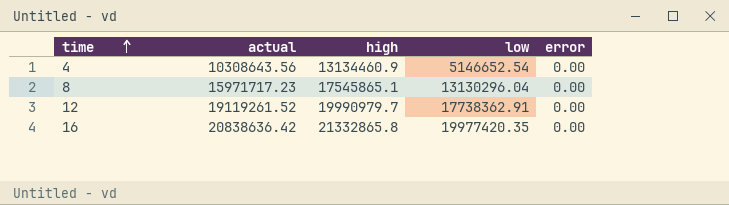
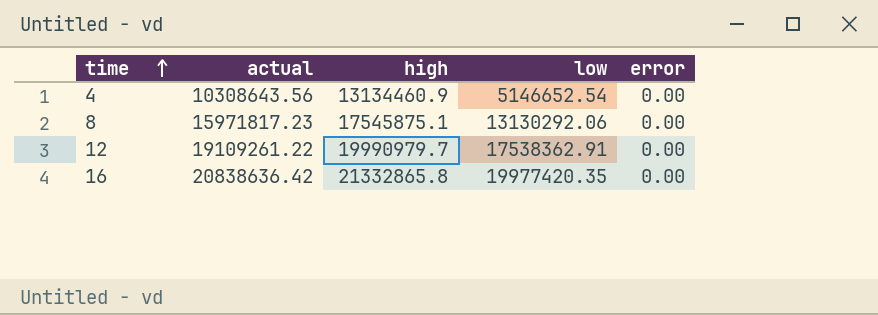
8 | actual: 15971717.23 -> 15971817.23
8 | high: 17545865.1 -> 17545875.1
8 | low: 13130296.04 -> 13130292.06
12 | actual: 19119261.52 -> 19109261.22
12 | low: 17738362.91 -> 17538362.91

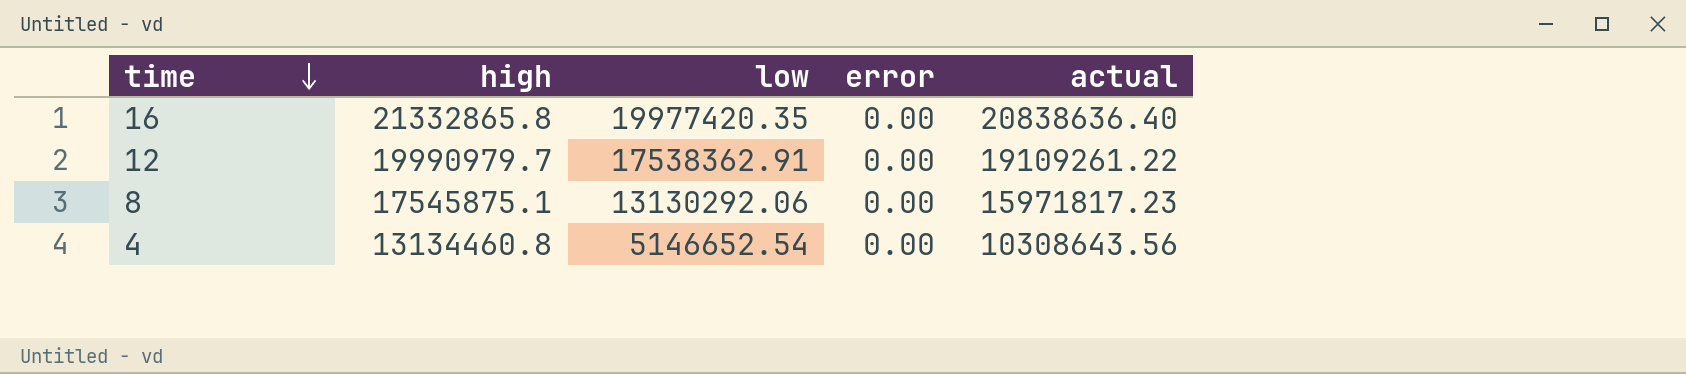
row order: time ascending -> time descending
column actual | position: 2 -> 5
16 | actual: 20838636.42 -> 20838636.40
4 | high: 13134460.9 -> 13134460.8

